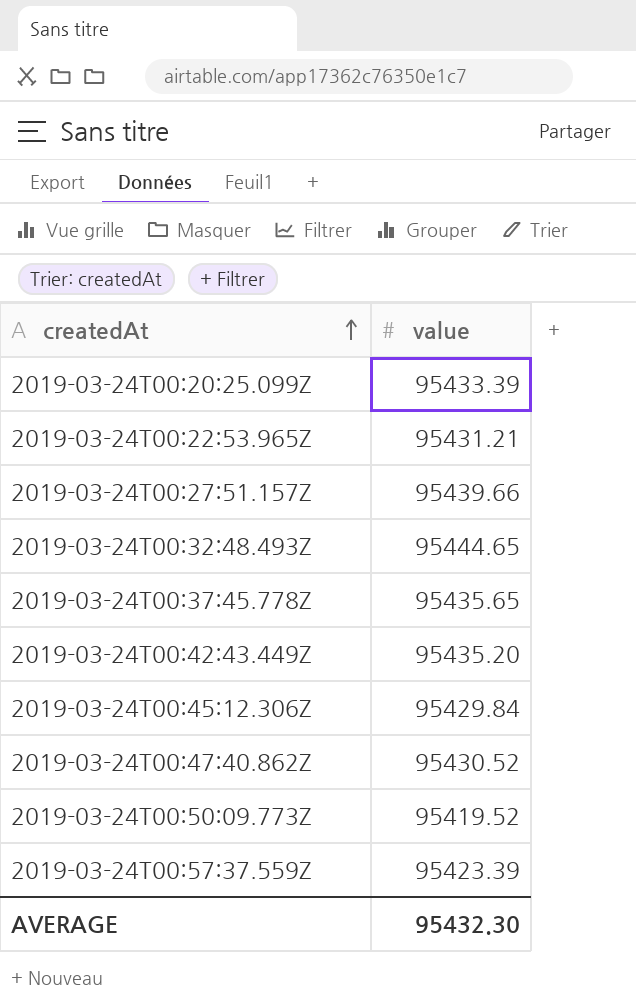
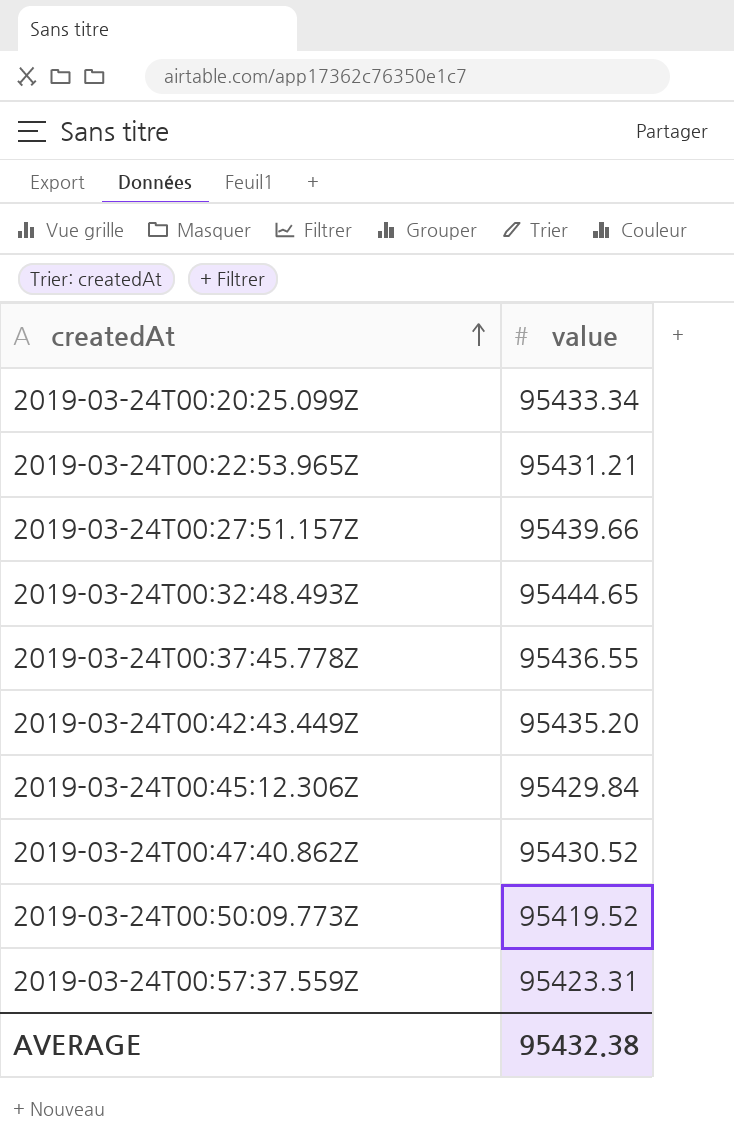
2019-03-24T00:20:25.099Z | value: 95433.39 -> 95433.34
2019-03-24T00:37:45.778Z | value: 95435.65 -> 95436.55
2019-03-24T00:57:37.559Z | value: 95423.39 -> 95423.31
AVERAGE | value: 95432.30 -> 95432.38

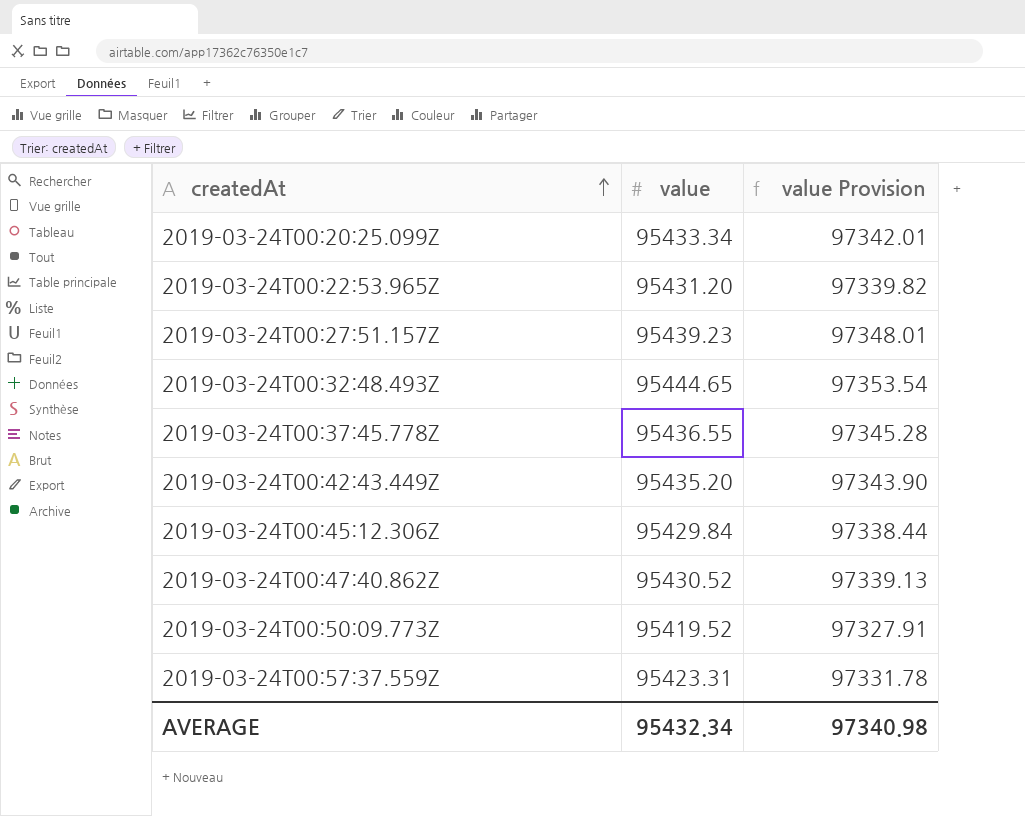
column value Provision | formula: none -> [value] * 1.02
2019-03-24T00:22:53.965Z | value: 95431.21 -> 95431.20
2019-03-24T00:27:51.157Z | value: 95439.66 -> 95439.23
AVERAGE | value: 95432.38 -> 95432.34

